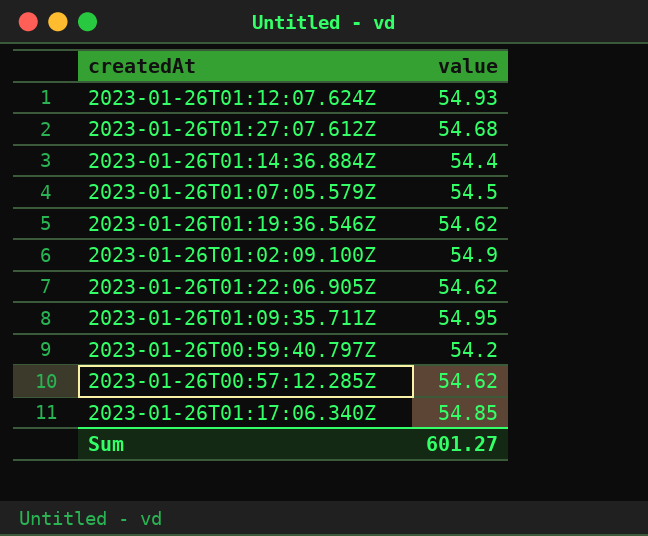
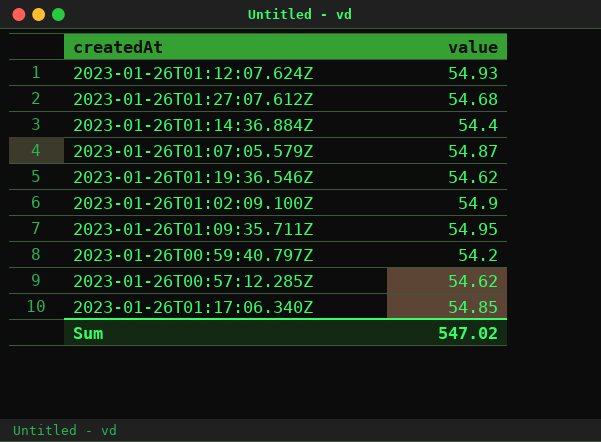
row 2023-01-26T01:22:06.905Z: 54.62 -> none
2023-01-26T01:07:05.579Z | value: 54.5 -> 54.87
Sum | value: 601.27 -> 547.02

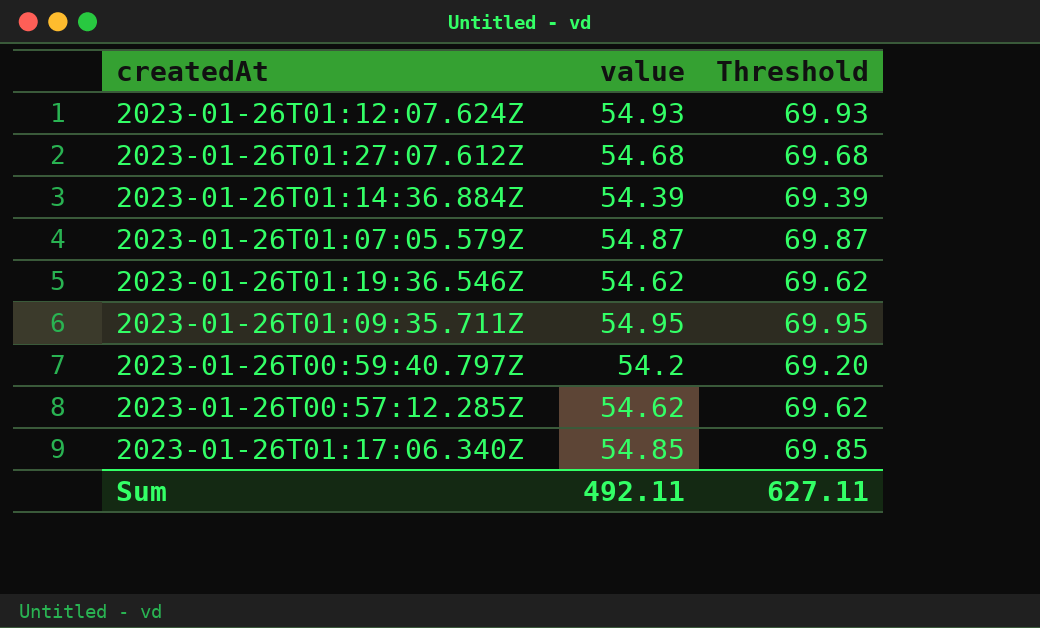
column Threshold | formula: none -> [value] + 15
row 2023-01-26T01:02:09.100Z: 54.9 -> none
2023-01-26T01:14:36.884Z | value: 54.4 -> 54.39
Sum | value: 547.02 -> 492.11

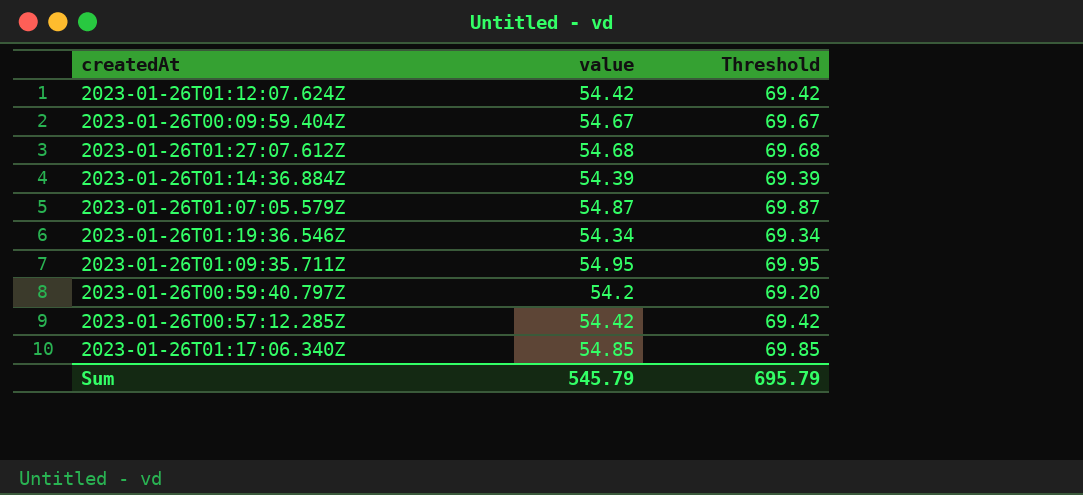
2023-01-26T01:12:07.624Z | value: 54.93 -> 54.42
2023-01-26T01:12:07.624Z | Threshold: 69.93 -> 69.42
row 2023-01-26T00:09:59.404Z: none -> 54.67 | 69.67
2023-01-26T01:19:36.546Z | value: 54.62 -> 54.34
2023-01-26T01:19:36.546Z | Threshold: 69.62 -> 69.34
2023-01-26T00:57:12.285Z | value: 54.62 -> 54.42
2023-01-26T00:57:12.285Z | Threshold: 69.62 -> 69.42
Sum | value: 492.11 -> 545.79
Sum | Threshold: 627.11 -> 695.79

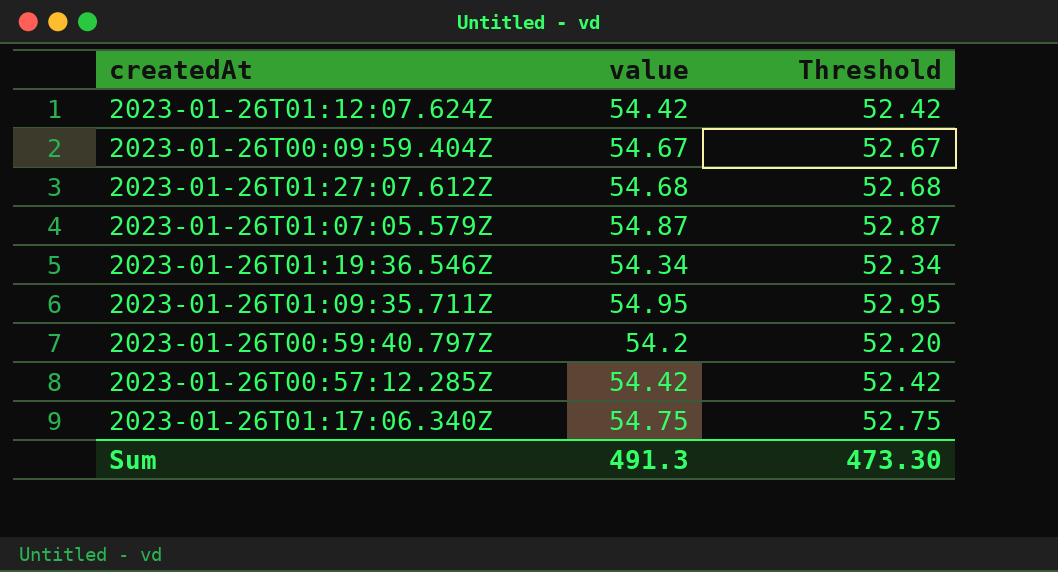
column Threshold | formula: [value] + 15 -> [value] - 2
row 2023-01-26T01:14:36.884Z: 54.39 | 69.39 -> none
2023-01-26T01:17:06.340Z | value: 54.85 -> 54.75
Sum | value: 545.79 -> 491.3
Sum | Threshold: 695.79 -> 473.30

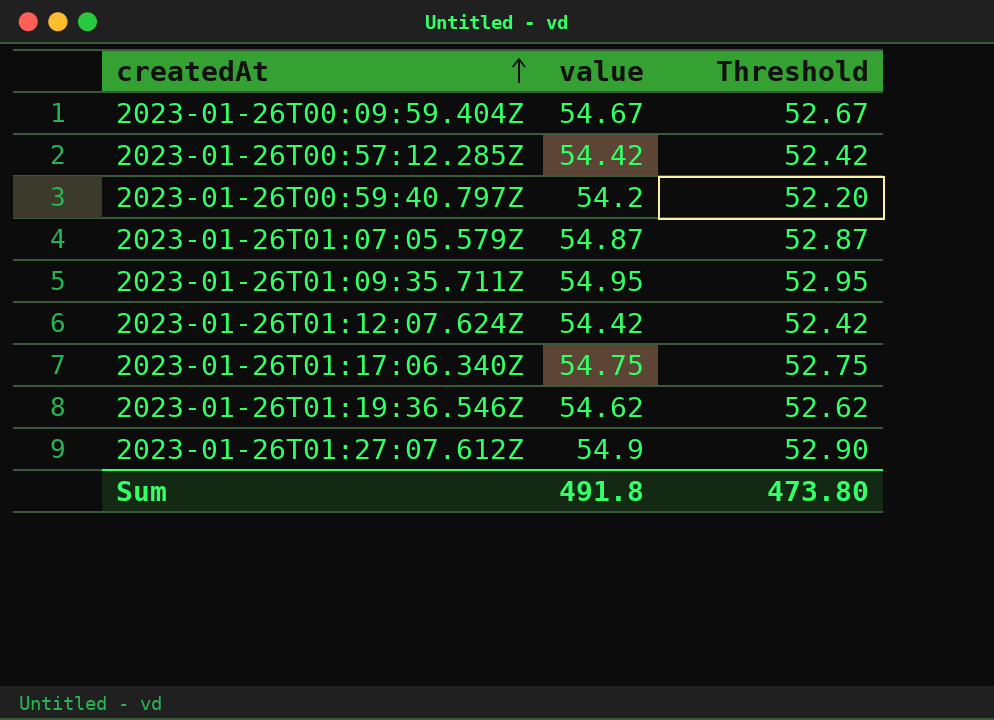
row order: none -> createdAt ascending
2023-01-26T01:19:36.546Z | value: 54.34 -> 54.62
2023-01-26T01:19:36.546Z | Threshold: 52.34 -> 52.62
2023-01-26T01:27:07.612Z | value: 54.68 -> 54.9
2023-01-26T01:27:07.612Z | Threshold: 52.68 -> 52.90
Sum | value: 491.3 -> 491.8
Sum | Threshold: 473.30 -> 473.80

